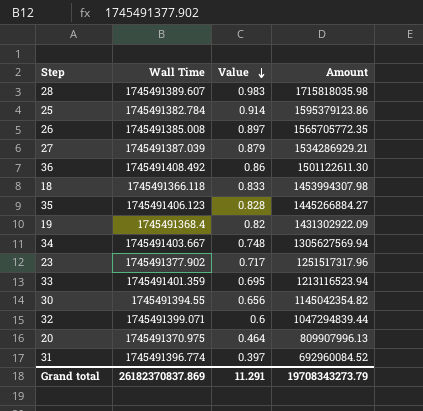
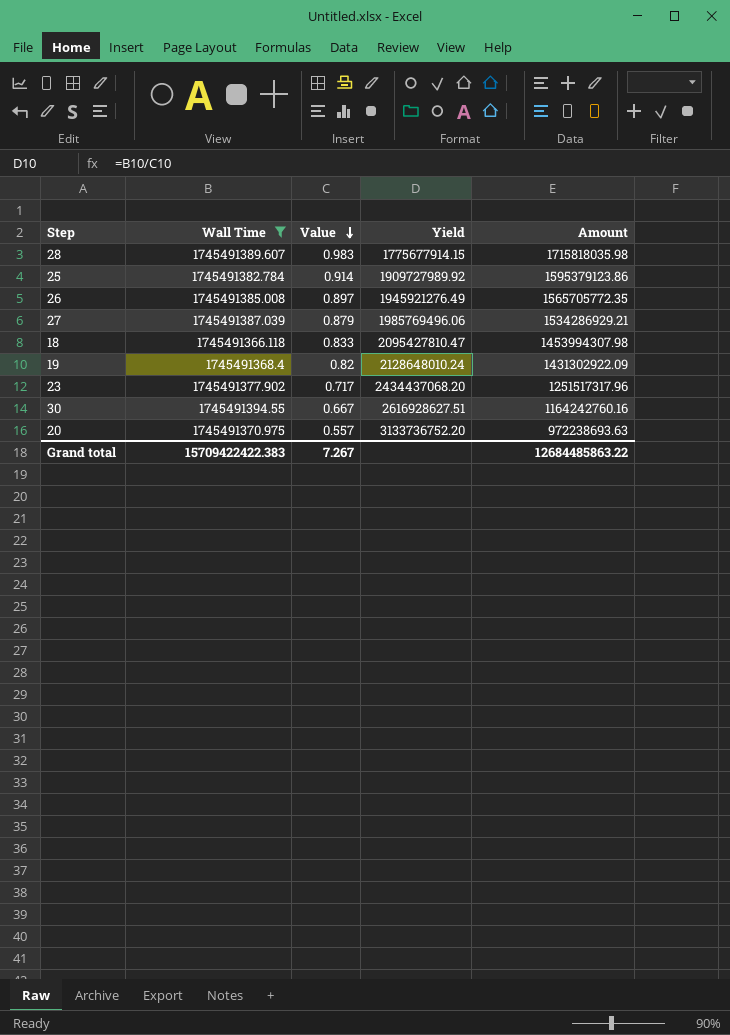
filter: none -> Wall Time <= 1745491394.55
column Yield | formula: none -> [Wall Time] / [Value]
30 | Value: 0.656 -> 0.667
30 | Amount: 1145042354.82 -> 1164242760.16
20 | Value: 0.464 -> 0.557
20 | Amount: 809907996.13 -> 972238693.63
Grand total | Wall Time: 26182370837.869 -> 15709422422.383
Grand total | Value: 11.291 -> 7.267
Grand total | Amount: 19708343273.79 -> 12684485863.22

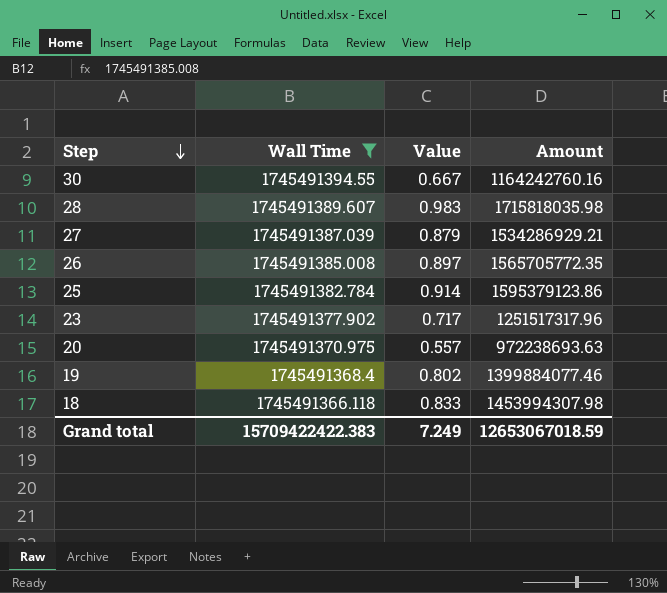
row order: Value descending -> Step descending
column Yield | formula: [Wall Time] / [Value] -> none
19 | Value: 0.82 -> 0.802
19 | Amount: 1431302922.09 -> 1399884077.46
Grand total | Value: 7.267 -> 7.249
Grand total | Amount: 12684485863.22 -> 12653067018.59

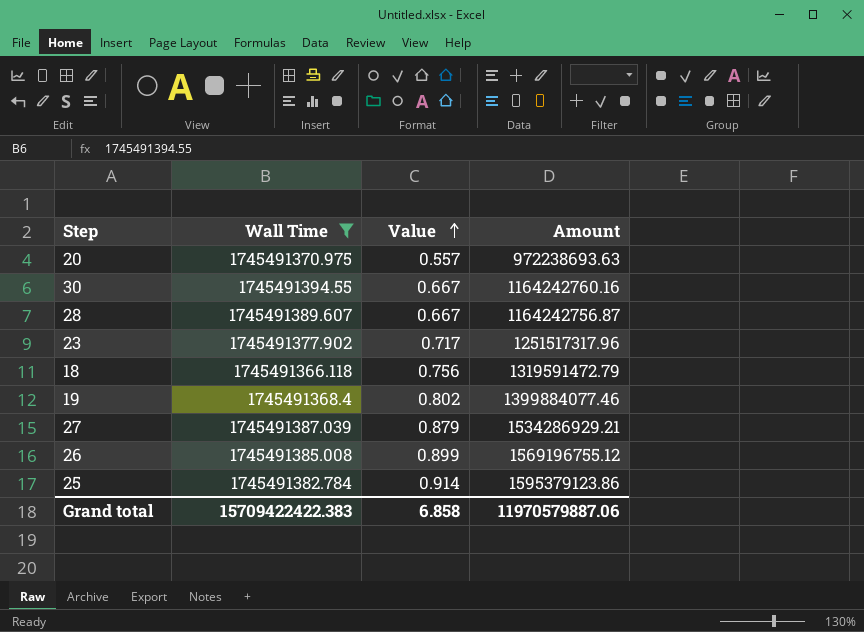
row order: Step descending -> Value ascending
28 | Value: 0.983 -> 0.667
28 | Amount: 1715818035.98 -> 1164242756.87
18 | Value: 0.833 -> 0.756
18 | Amount: 1453994307.98 -> 1319591472.79
26 | Value: 0.897 -> 0.899
26 | Amount: 1565705772.35 -> 1569196755.12
Grand total | Value: 7.249 -> 6.858
Grand total | Amount: 12653067018.59 -> 11970579887.06

